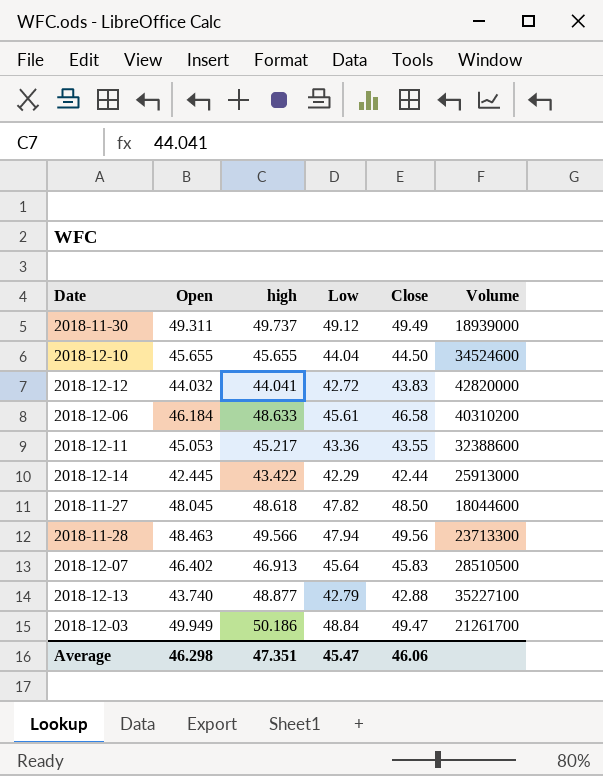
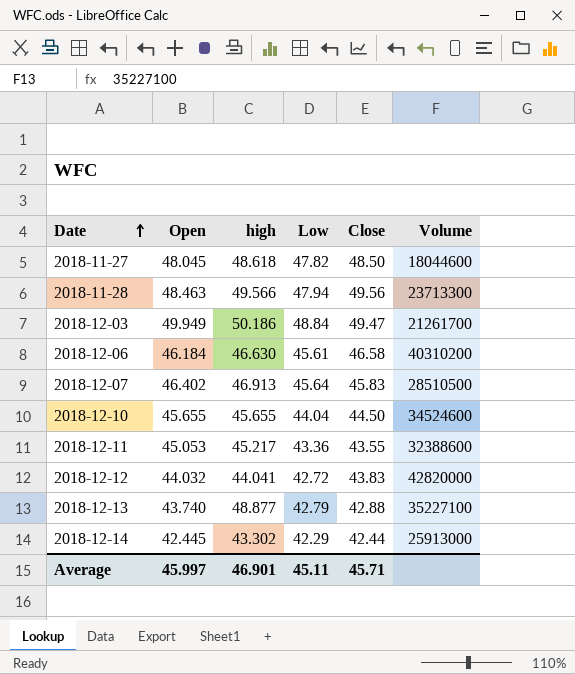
row order: none -> Date ascending
row 2018-11-30: 49.311 | 49.737 | 49.12 | 49.49 | 18939000 -> none
2018-12-06 | high: 48.633 -> 46.630
2018-12-14 | high: 43.422 -> 43.302
Average | Open: 46.298 -> 45.997
Average | high: 47.351 -> 46.901
Average | Low: 45.47 -> 45.11
Average | Close: 46.06 -> 45.71

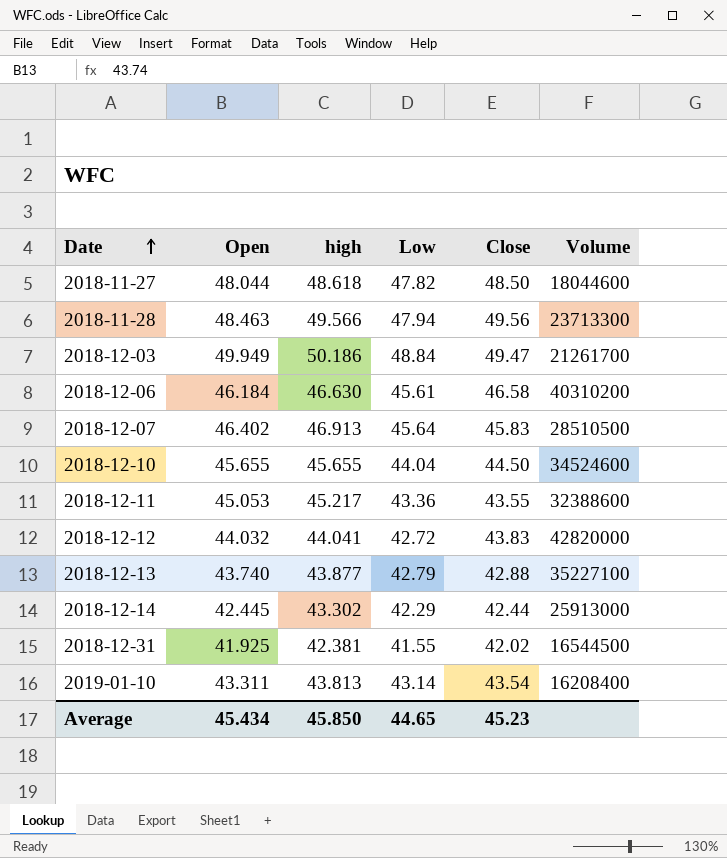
2018-11-27 | Open: 48.045 -> 48.044
2018-12-13 | high: 48.877 -> 43.877
row 2018-12-31: none -> 41.925 | 42.381 | 41.55 | 42.02 | 16544500
row 2019-01-10: none -> 43.311 | 43.813 | 43.14 | 43.54 | 16208400
Average | Open: 45.997 -> 45.434
Average | high: 46.901 -> 45.850
Average | Low: 45.11 -> 44.65
Average | Close: 45.71 -> 45.23

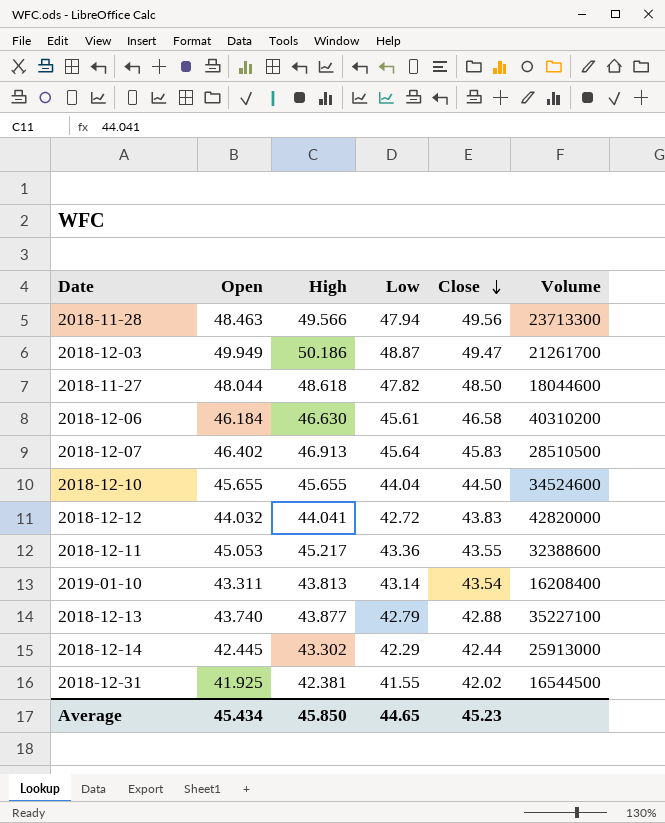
row order: Date ascending -> Close descending
column name: high -> High
2018-12-03 | Low: 48.84 -> 48.87

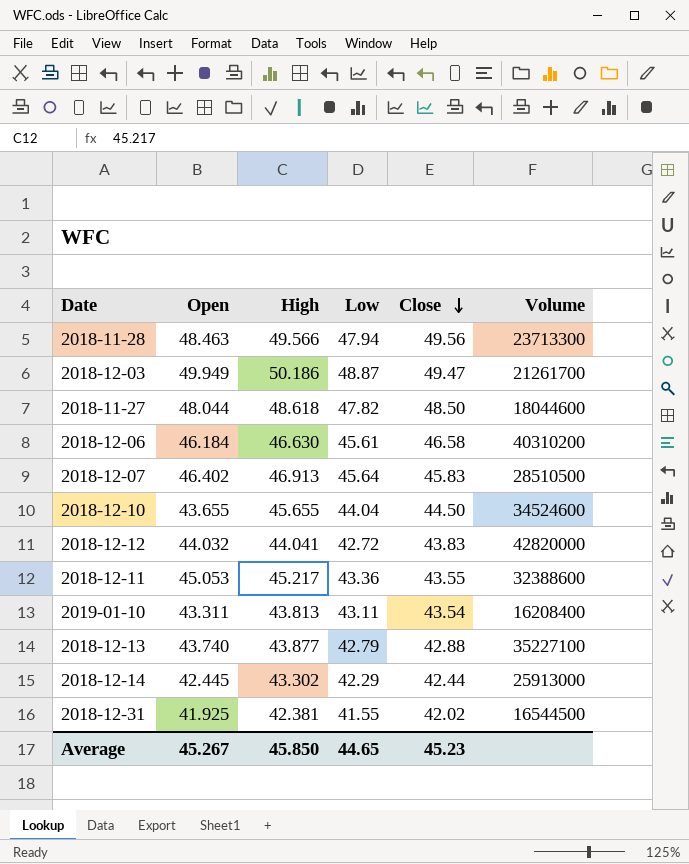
2018-12-10 | Open: 45.655 -> 43.655
2019-01-10 | Low: 43.14 -> 43.11
Average | Open: 45.434 -> 45.267

